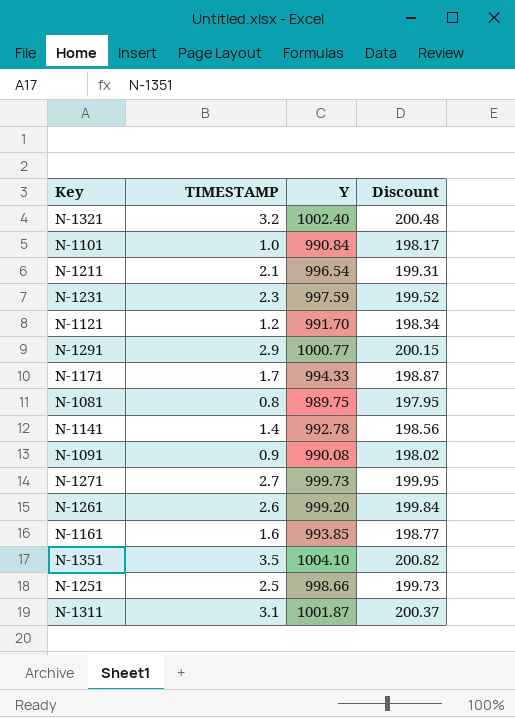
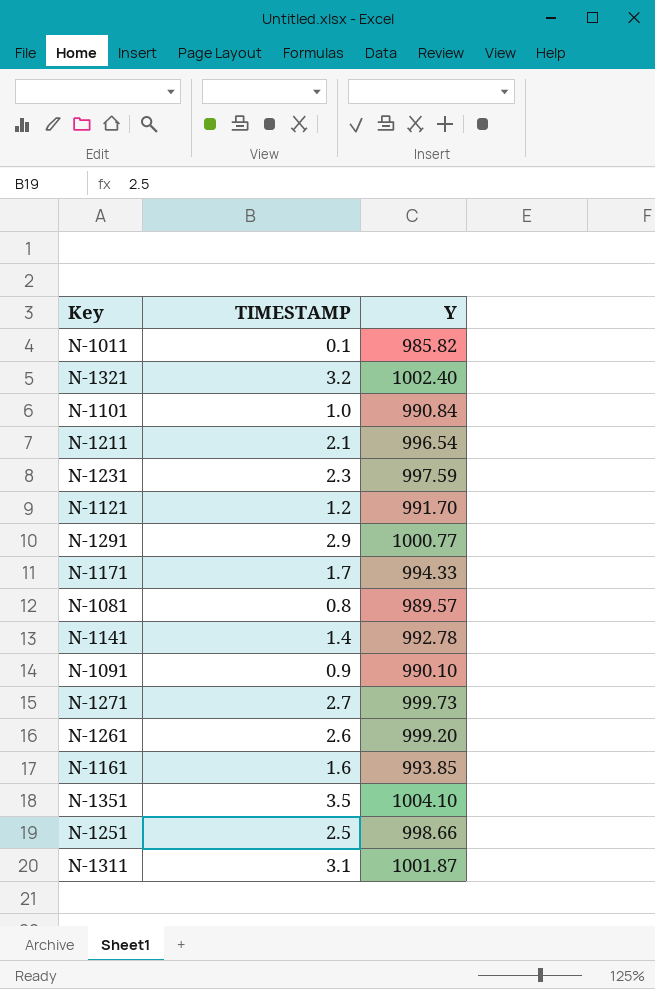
column Discount | formula: [Y] * 0.2 -> none
row N-1011: none -> 0.1 | 985.82
N-1081 | Y: 989.75 -> 989.57
N-1091 | Y: 990.08 -> 990.10

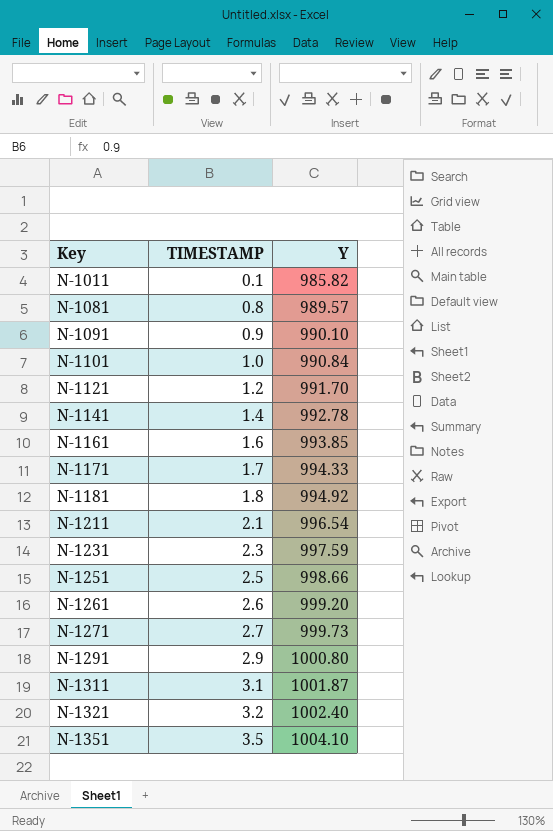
row order: none -> Key ascending
row N-1181: none -> 1.8 | 994.92
N-1291 | Y: 1000.77 -> 1000.80

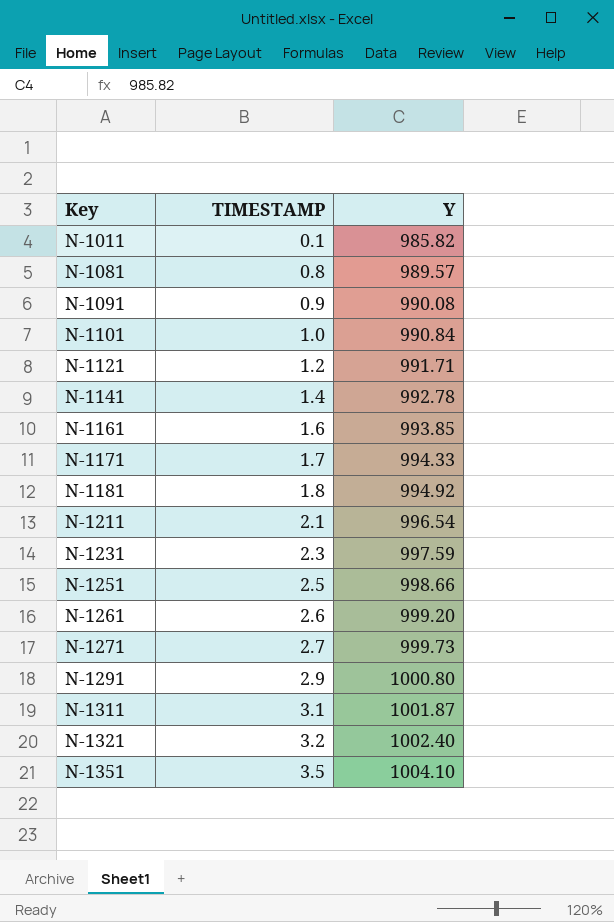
N-1091 | Y: 990.10 -> 990.08
N-1121 | Y: 991.70 -> 991.71

